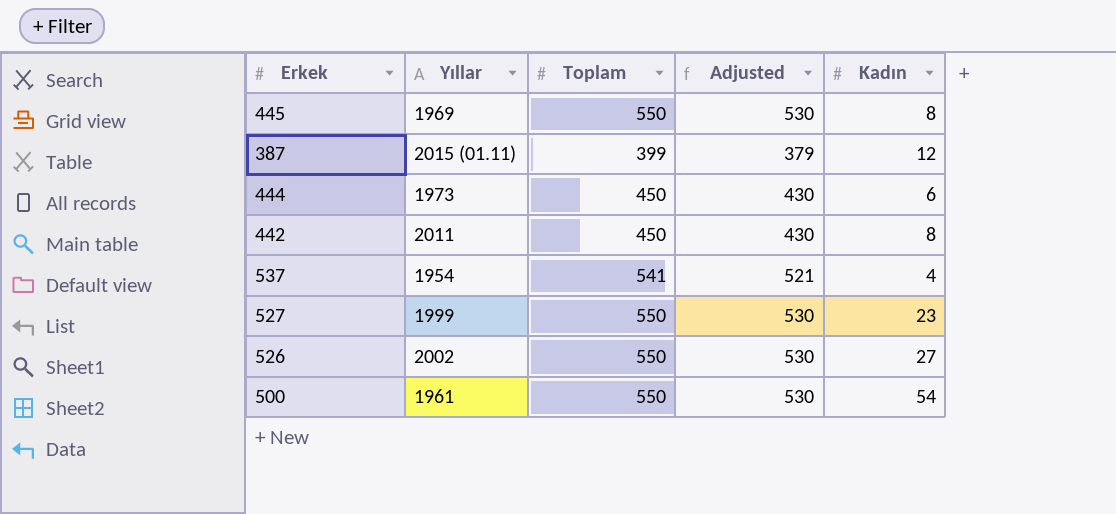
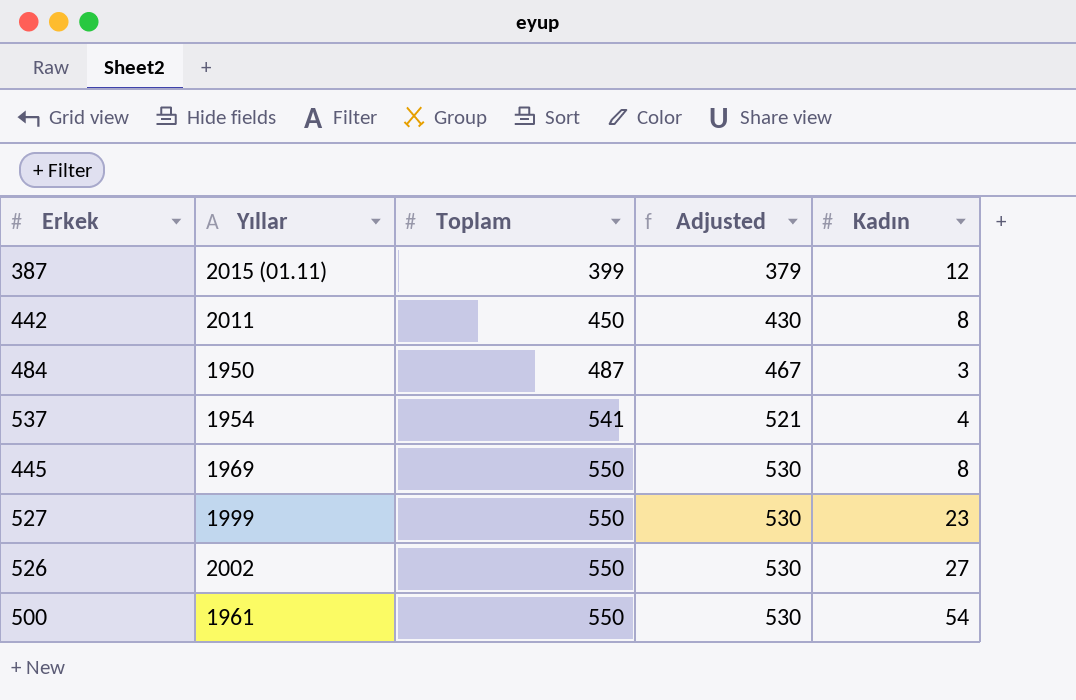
row order: none -> Toplam ascending
row 444: 1973 | 450 | 430 | 6 -> none
row 484: none -> 1950 | 487 | 467 | 3

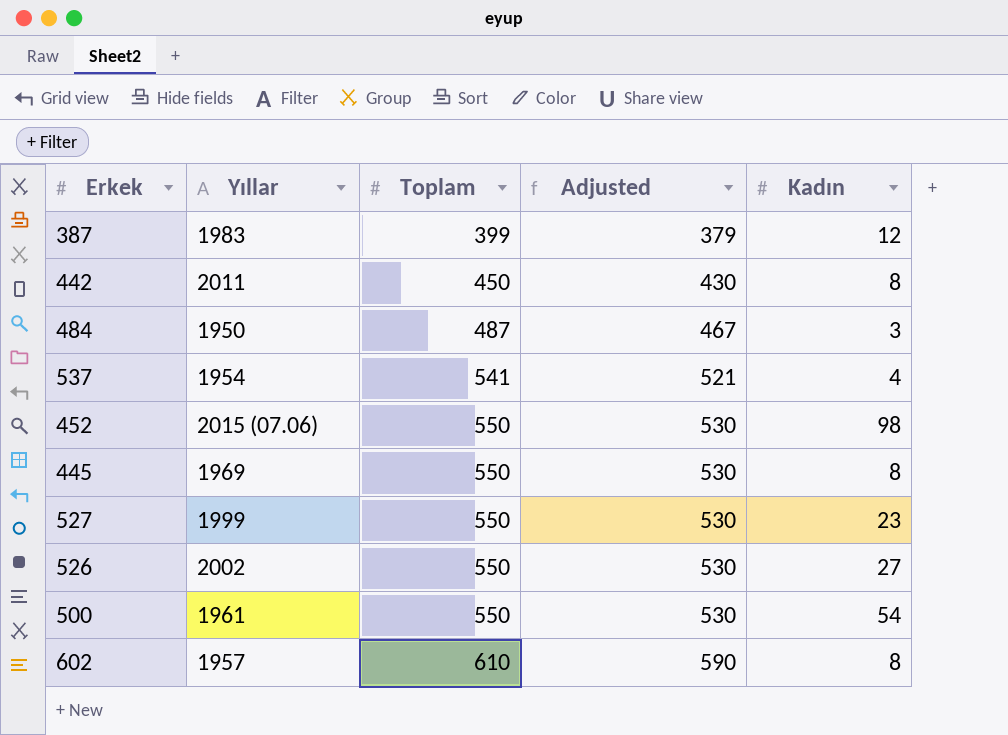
387 | Yıllar: 2015 (01.11) -> 1983
row 452: none -> 2015 (07.06) | 550 | 530 | 98
row 602: none -> 1957 | 610 | 590 | 8

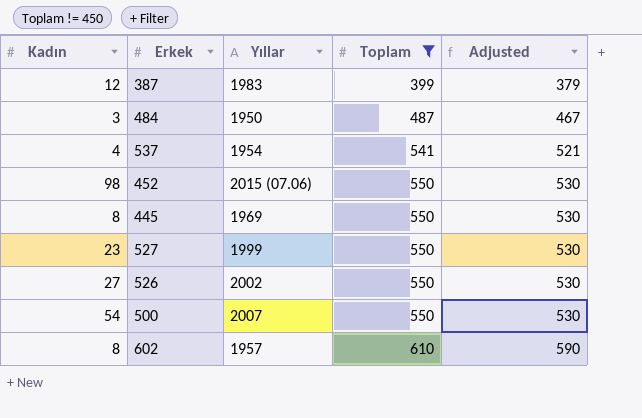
filter: none -> Toplam != 450
column Kadın | position: 5 -> 1
500 | Yıllar: 1961 -> 2007

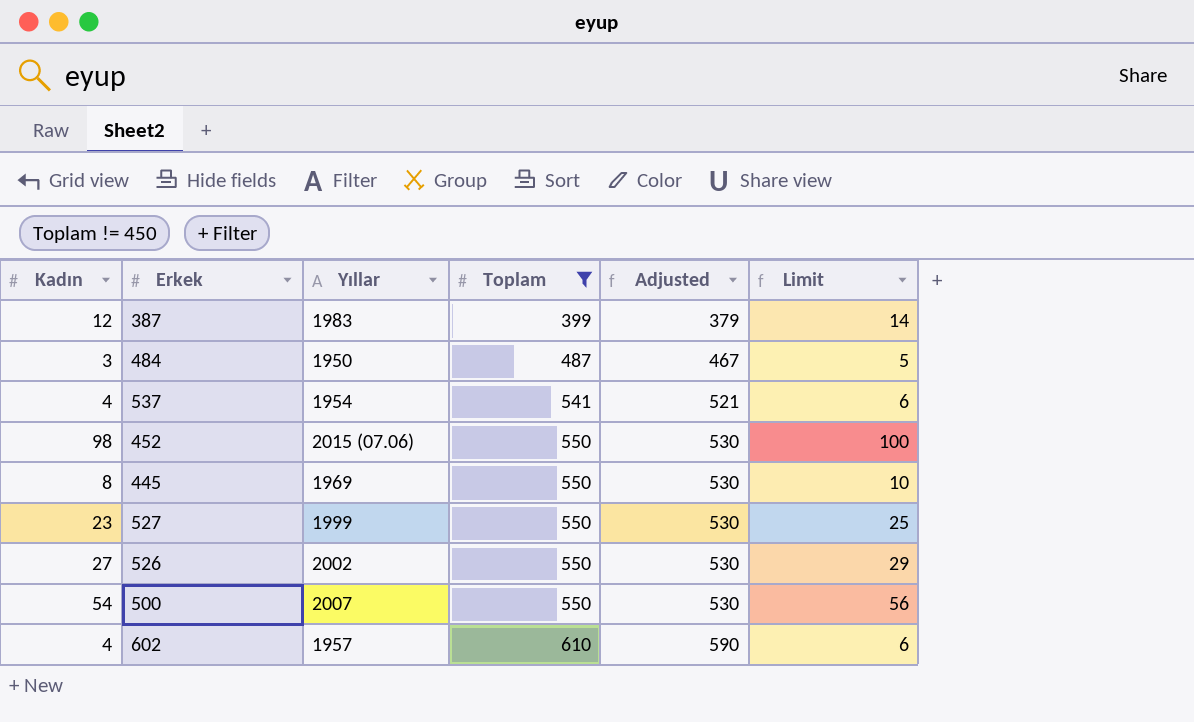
column Limit | formula: none -> [Kadın] + 2
602 | Kadın: 8 -> 4

